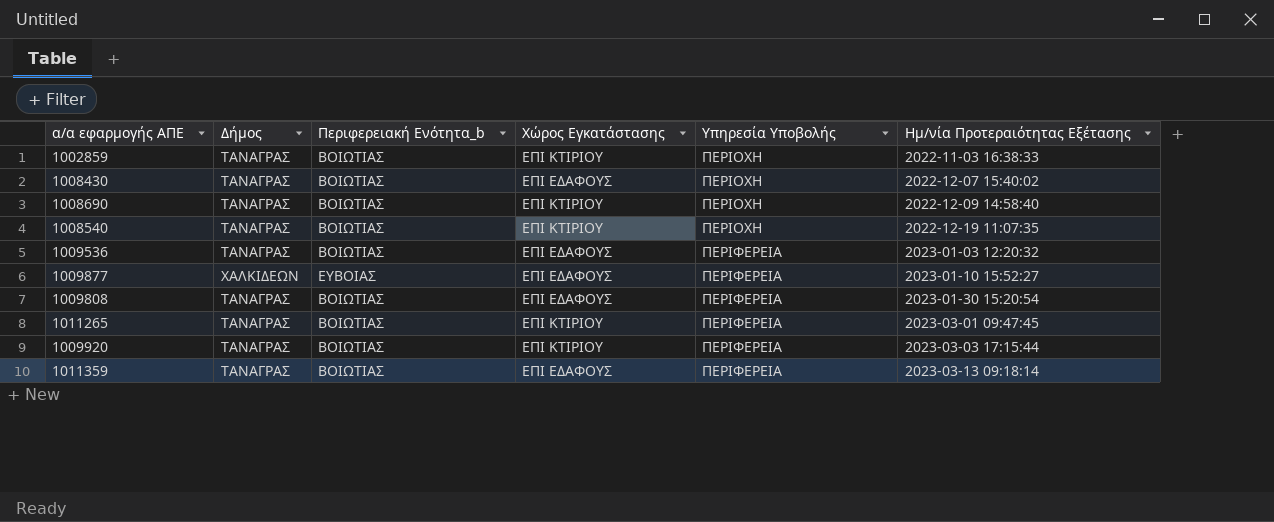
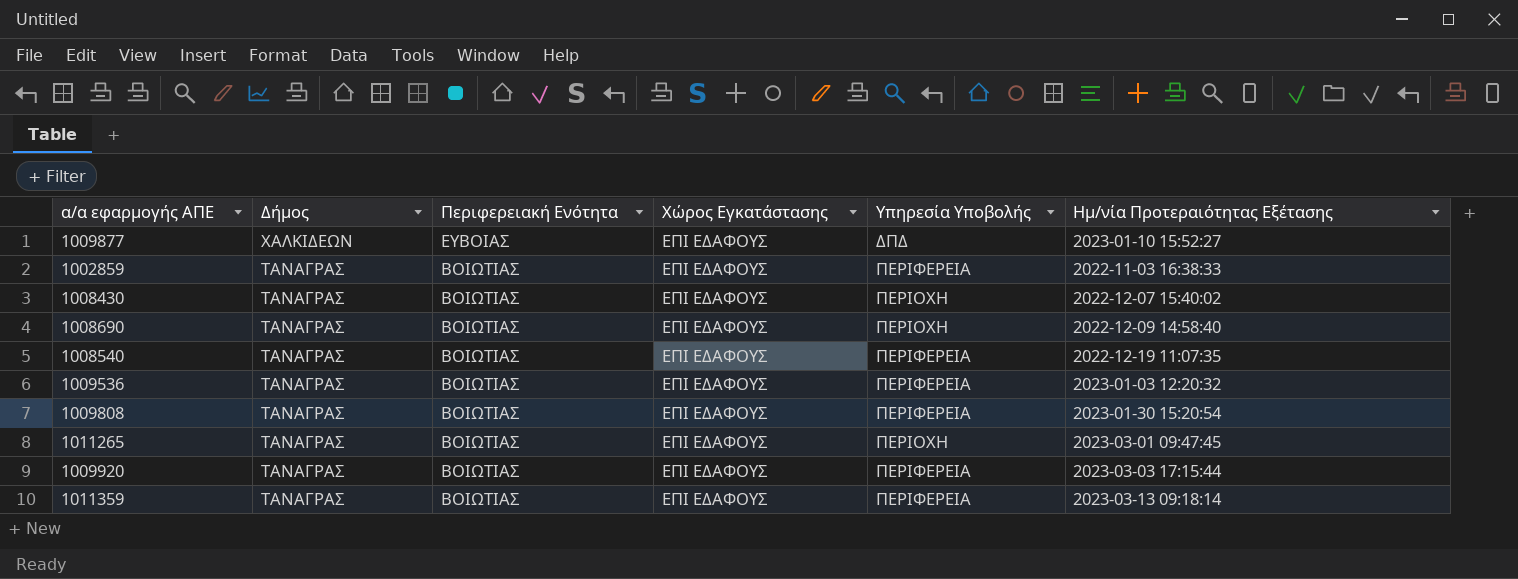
row order: Υπηρεσία Υποβολής ascending -> Δήμος descending
column name: Περιφερειακή Ενότητα_b -> Περιφερειακή Ενότητα
1009877 | Υπηρεσία Υποβολής: ΠΕΡΙΦΕΡΕΙΑ -> ΔΠΔ
1002859 | Χώρος Εγκατάστασης: ΕΠΙ ΚΤΙΡΙΟΥ -> ΕΠΙ ΕΔΑΦΟΥΣ
1002859 | Υπηρεσία Υποβολής: ΠΕΡΙΟΧΗ -> ΠΕΡΙΦΕΡΕΙΑ
1008690 | Χώρος Εγκατάστασης: ΕΠΙ ΚΤΙΡΙΟΥ -> ΕΠΙ ΕΔΑΦΟΥΣ
1008540 | Χώρος Εγκατάστασης: ΕΠΙ ΚΤΙΡΙΟΥ -> ΕΠΙ ΕΔΑΦΟΥΣ
1008540 | Υπηρεσία Υποβολής: ΠΕΡΙΟΧΗ -> ΠΕΡΙΦΕΡΕΙΑ
1011265 | Χώρος Εγκατάστασης: ΕΠΙ ΚΤΙΡΙΟΥ -> ΕΠΙ ΕΔΑΦΟΥΣ
1011265 | Υπηρεσία Υποβολής: ΠΕΡΙΦΕΡΕΙΑ -> ΠΕΡΙΟΧΗ
1009920 | Χώρος Εγκατάστασης: ΕΠΙ ΚΤΙΡΙΟΥ -> ΕΠΙ ΕΔΑΦΟΥΣ

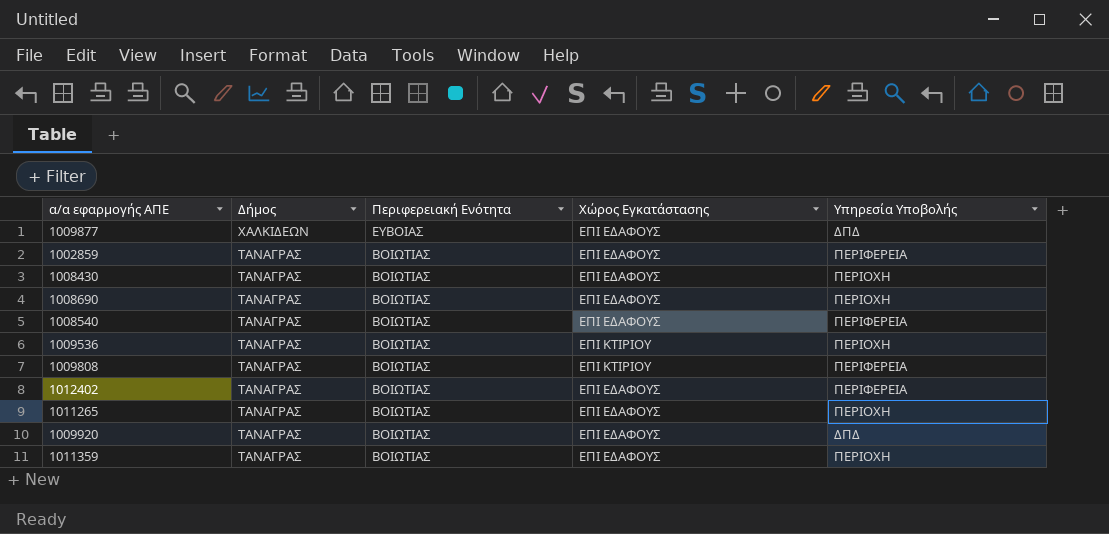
column Ημ/νία Προτεραιότητας Εξέτασης | position: 6 -> none
1009536 | Χώρος Εγκατάστασης: ΕΠΙ ΕΔΑΦΟΥΣ -> ΕΠΙ ΚΤΙΡΙΟΥ
1009536 | Υπηρεσία Υποβολής: ΠΕΡΙΦΕΡΕΙΑ -> ΠΕΡΙΟΧΗ
1009808 | Χώρος Εγκατάστασης: ΕΠΙ ΕΔΑΦΟΥΣ -> ΕΠΙ ΚΤΙΡΙΟΥ
row 1012402: none -> ΤΑΝΑΓΡΑΣ | ΒΟΙΩΤΙΑΣ | ΕΠΙ ΕΔΑΦΟΥΣ | ΠΕΡΙΦΕΡΕΙΑ
1009920 | Υπηρεσία Υποβολής: ΠΕΡΙΦΕΡΕΙΑ -> ΔΠΔ
1011359 | Υπηρεσία Υποβολής: ΠΕΡΙΦΕΡΕΙΑ -> ΠΕΡΙΟΧΗ

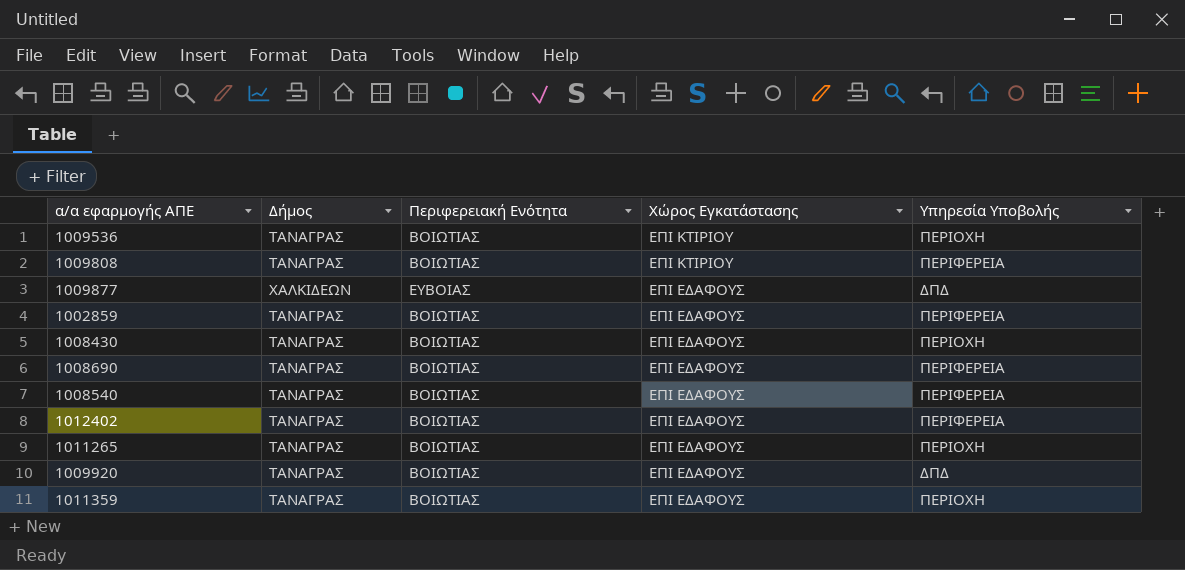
row order: Δήμος descending -> Χώρος Εγκατάστασης descending
1008690 | Υπηρεσία Υποβολής: ΠΕΡΙΟΧΗ -> ΠΕΡΙΦΕΡΕΙΑ

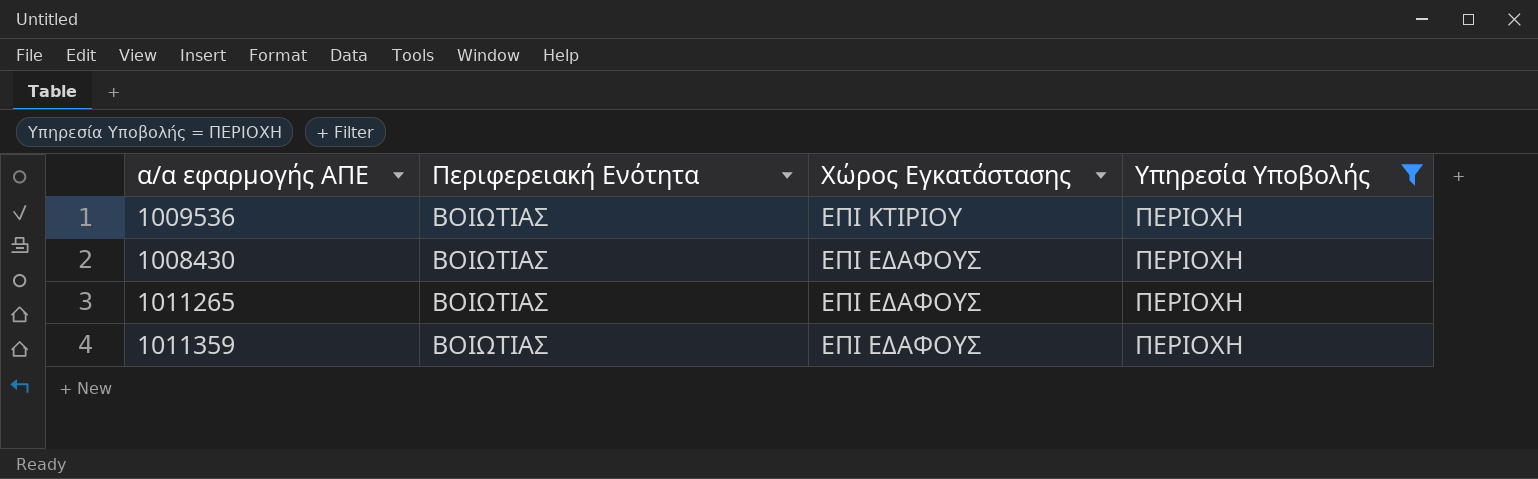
filter: none -> Υπηρεσία Υποβολής = ΠΕΡΙΟΧΗ
column Δήμος | position: 2 -> none

